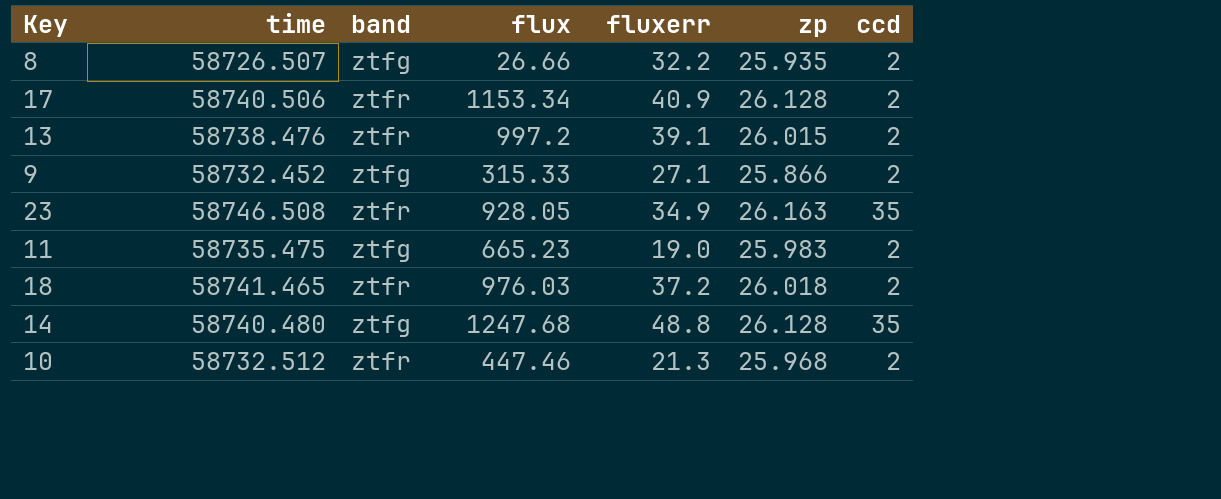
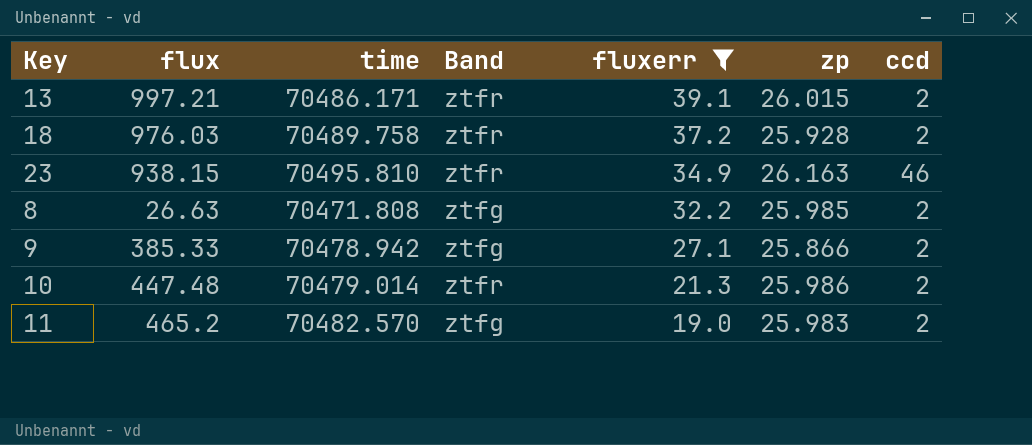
filter: none -> fluxerr <= 39.1
row order: none -> fluxerr descending
column flux | position: 4 -> 2
column name: band -> Band
13 | flux: 997.2 -> 997.21
13 | time: 58738.476 -> 70486.171
18 | time: 58741.465 -> 70489.758
18 | zp: 26.018 -> 25.928
23 | flux: 928.05 -> 938.15
23 | time: 58746.508 -> 70495.810
23 | ccd: 35 -> 46
8 | flux: 26.66 -> 26.63
8 | time: 58726.507 -> 70471.808
8 | zp: 25.935 -> 25.985
9 | flux: 315.33 -> 385.33
9 | time: 58732.452 -> 70478.942
10 | flux: 447.46 -> 447.48
10 | time: 58732.512 -> 70479.014
10 | zp: 25.968 -> 25.986
11 | flux: 665.23 -> 465.2
11 | time: 58735.475 -> 70482.570

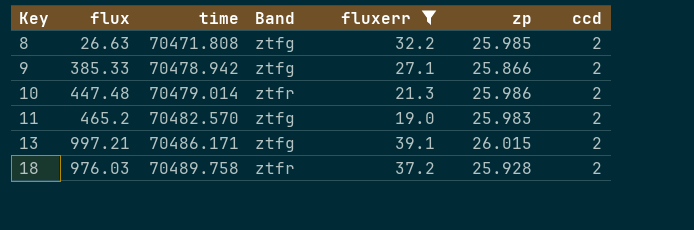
row order: fluxerr descending -> Key ascending
row 23: 938.15 | 70495.810 | ztfr | 34.9 | 26.163 | 46 -> none
13 | Band: ztfr -> ztfg

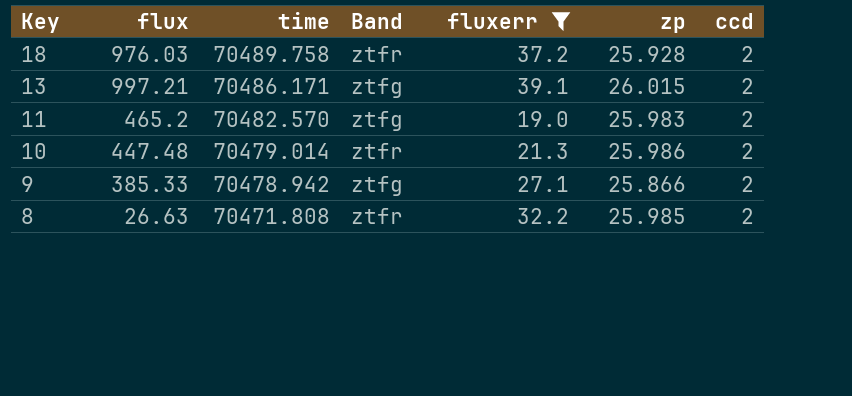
row order: Key ascending -> Key descending
8 | Band: ztfg -> ztfr

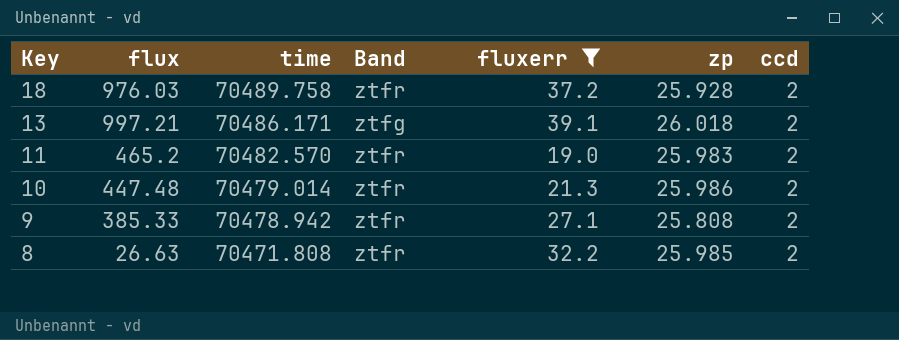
13 | zp: 26.015 -> 26.018
11 | Band: ztfg -> ztfr
9 | Band: ztfg -> ztfr
9 | zp: 25.866 -> 25.808

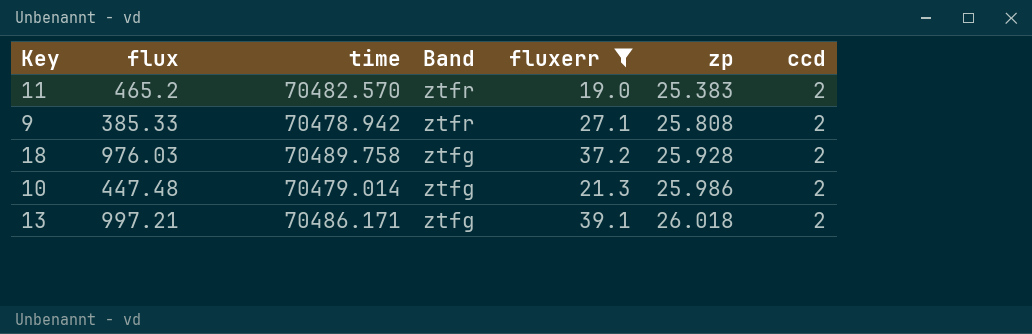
row order: Key descending -> Band descending
row 8: 26.63 | 70471.808 | ztfr | 32.2 | 25.985 | 2 -> none
11 | zp: 25.983 -> 25.383
18 | Band: ztfr -> ztfg
10 | Band: ztfr -> ztfg

